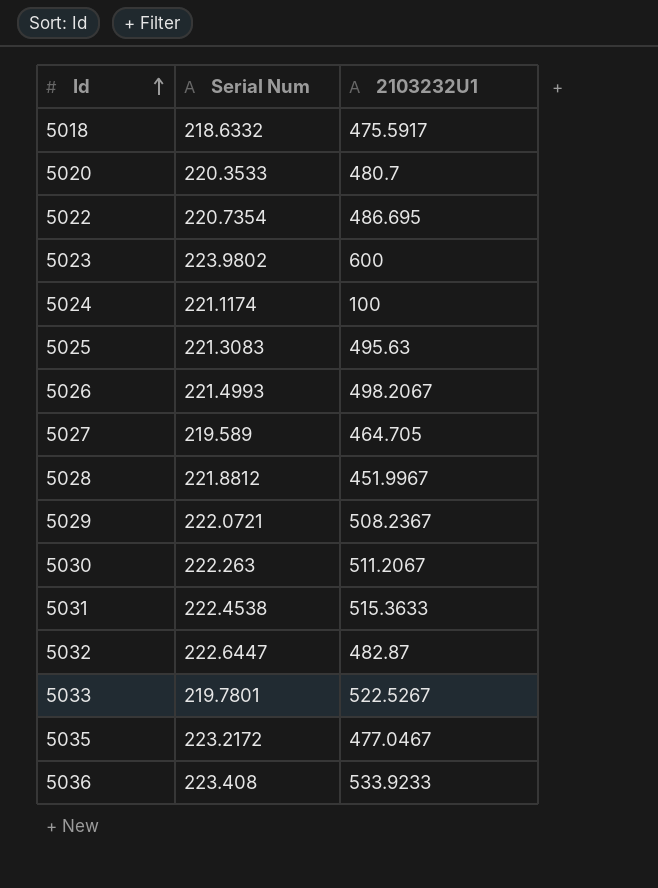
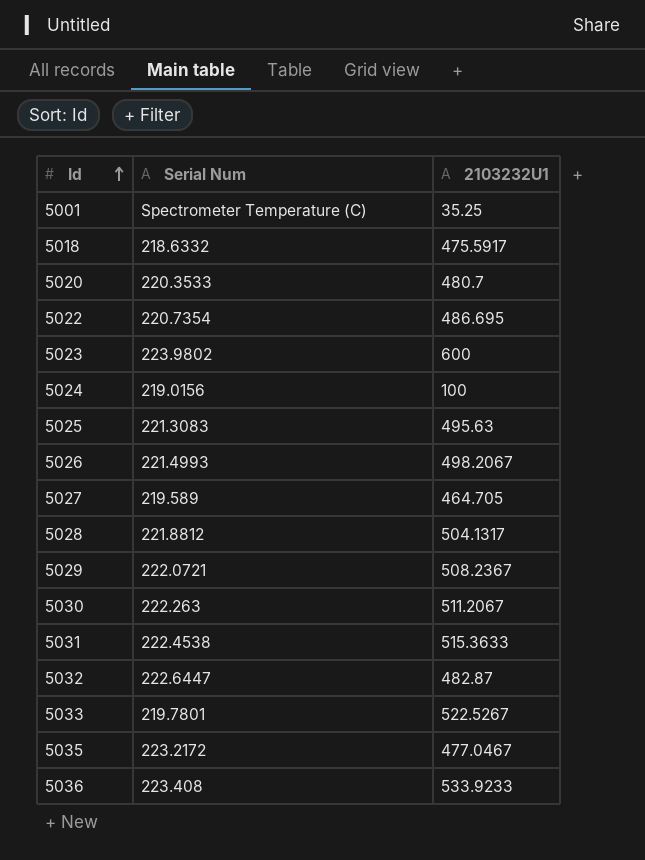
row 5001: none -> Spectrometer Temperature (C) | 35.25
5024 | Serial Num: 221.1174 -> 219.0156
5028 | 2103232U1: 451.9967 -> 504.1317

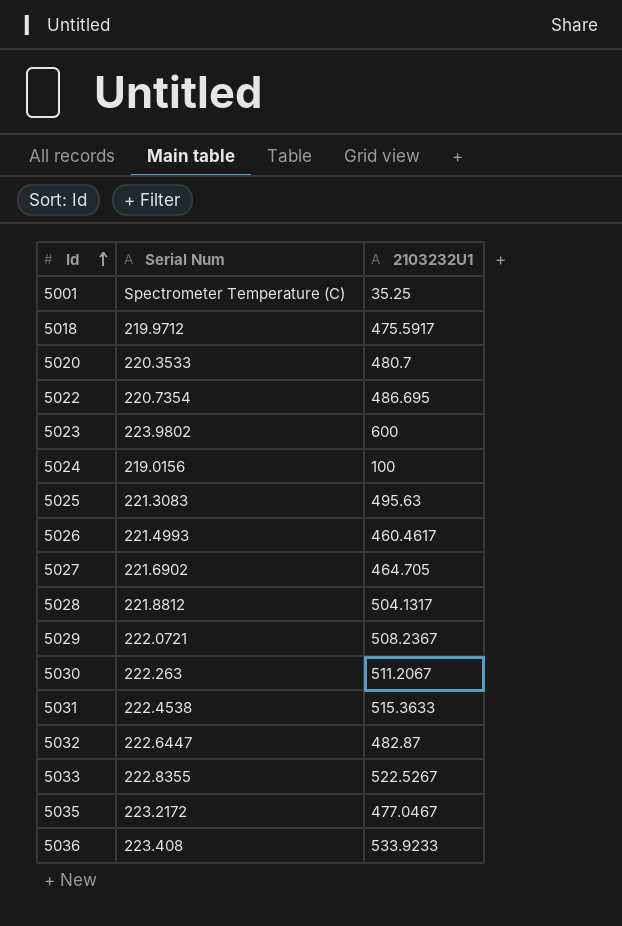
5018 | Serial Num: 218.6332 -> 219.9712
5026 | 2103232U1: 498.2067 -> 460.4617
5027 | Serial Num: 219.589 -> 221.6902
5033 | Serial Num: 219.7801 -> 222.8355

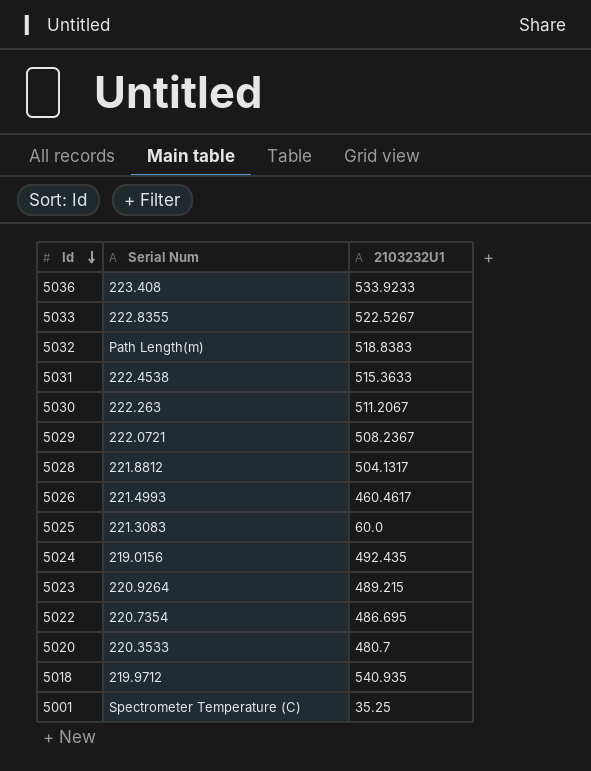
row order: Id ascending -> Id descending
row 5027: 221.6902 | 464.705 -> none
row 5035: 223.2172 | 477.0467 -> none
5032 | Serial Num: 222.6447 -> Path Length(m)
5032 | 2103232U1: 482.87 -> 518.8383
5025 | 2103232U1: 495.63 -> 60.0
5024 | 2103232U1: 100 -> 492.435
5023 | Serial Num: 223.9802 -> 220.9264
5023 | 2103232U1: 600 -> 489.215
5018 | 2103232U1: 475.5917 -> 540.935

